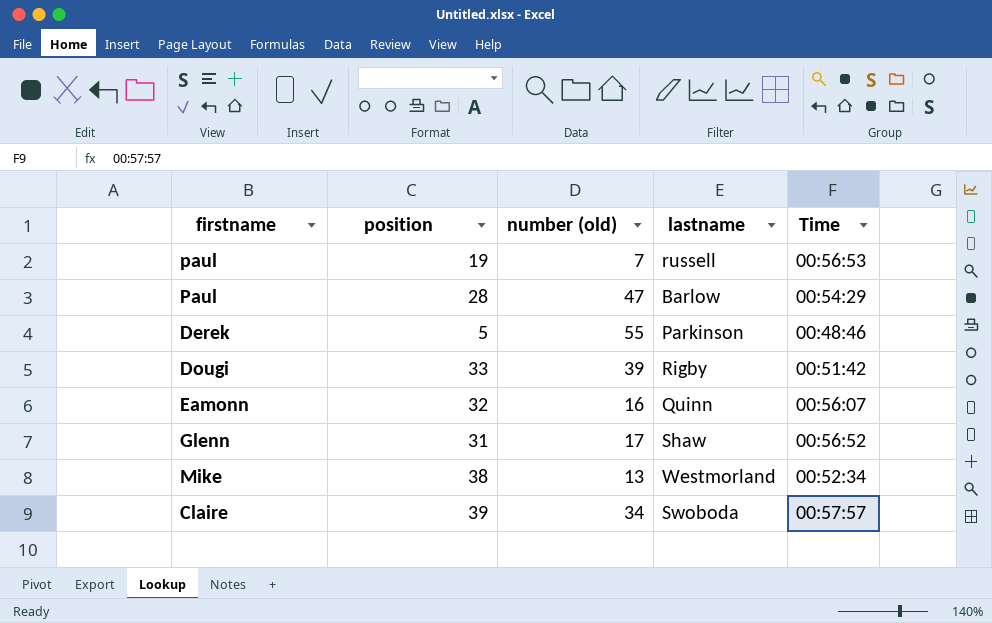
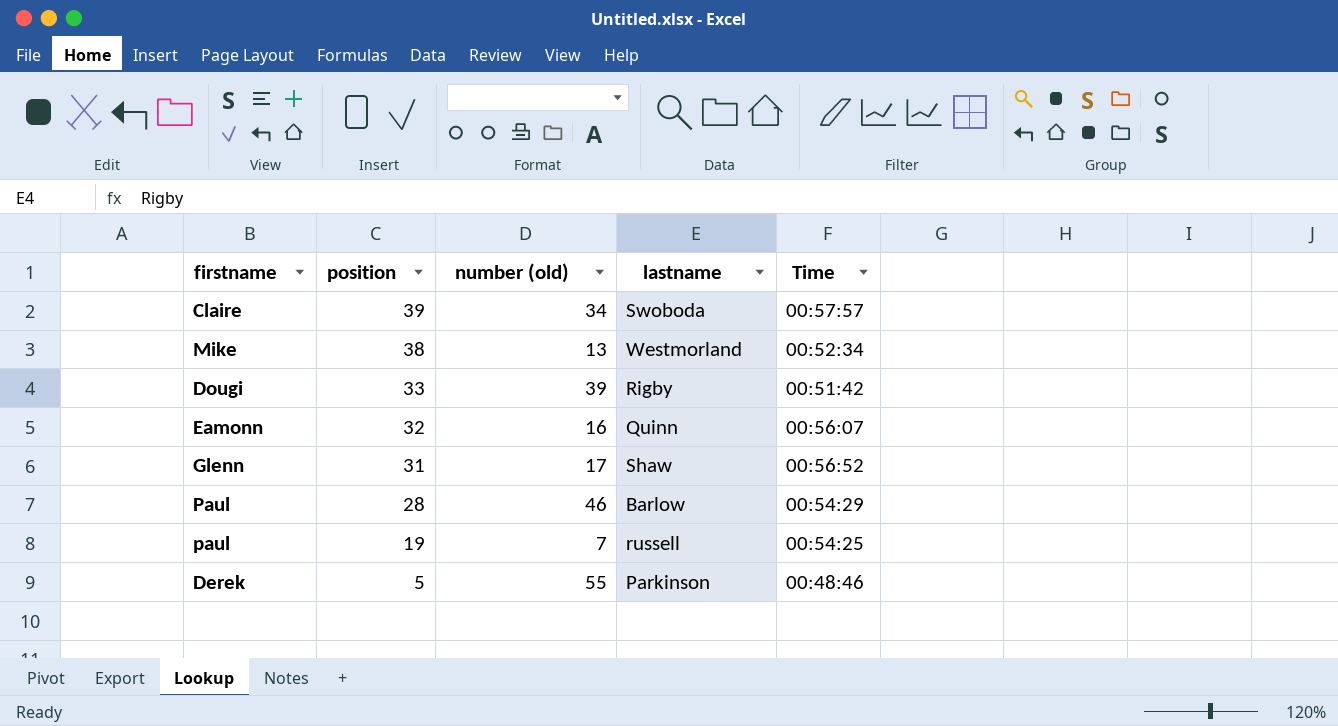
row order: none -> position descending
Paul | number (old): 47 -> 46
paul | Time: 00:56:53 -> 00:54:25

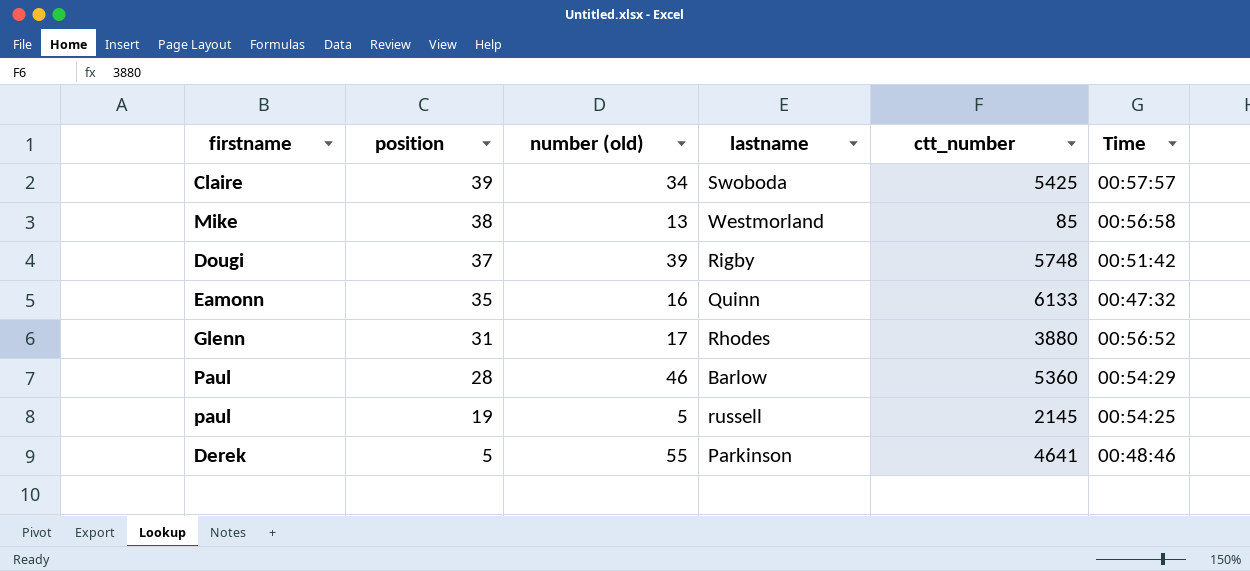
column ctt_number | position: none -> 5
Mike | Time: 00:52:34 -> 00:56:58
Dougi | position: 33 -> 37
Eamonn | position: 32 -> 35
Eamonn | Time: 00:56:07 -> 00:47:32
Glenn | lastname: Shaw -> Rhodes
paul | number (old): 7 -> 5

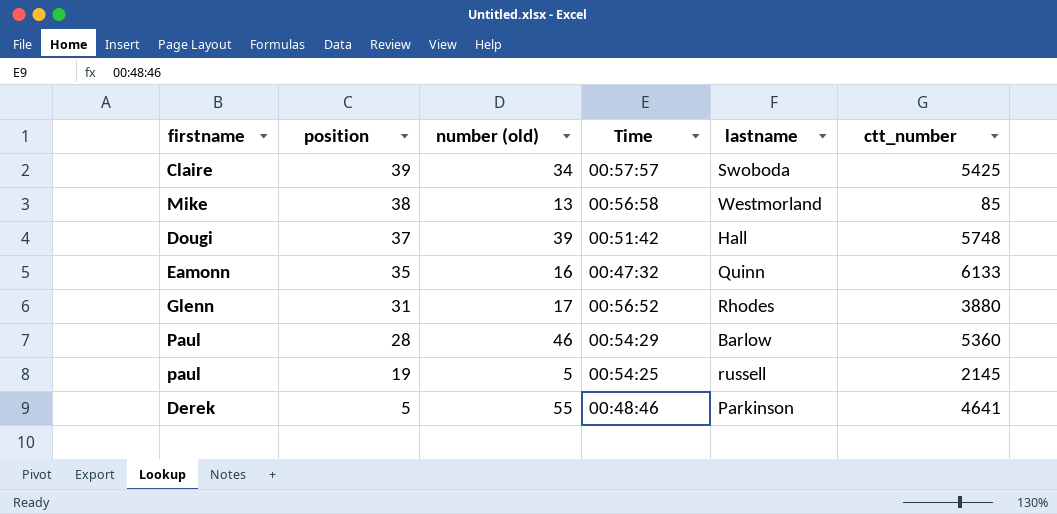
column Time | position: 6 -> 4
Dougi | lastname: Rigby -> Hall

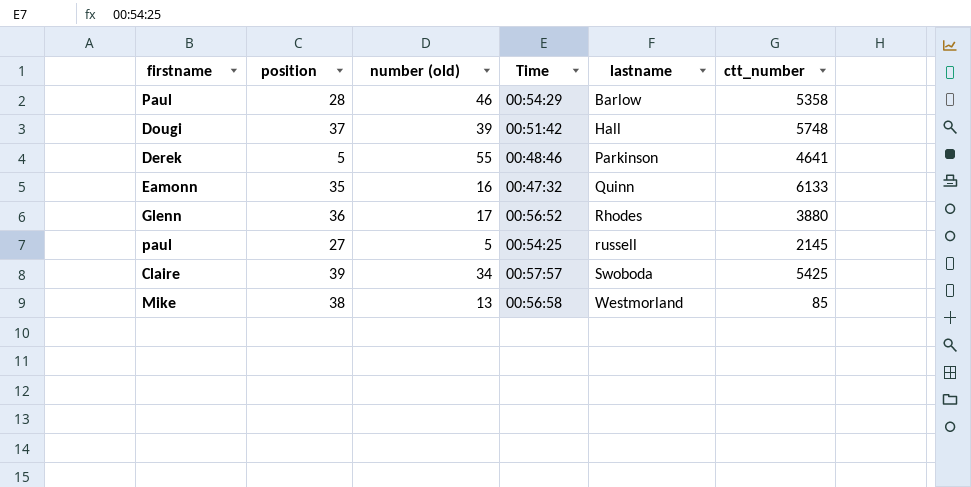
row order: position descending -> lastname ascending
Paul | ctt_number: 5360 -> 5358
Glenn | position: 31 -> 36
paul | position: 19 -> 27

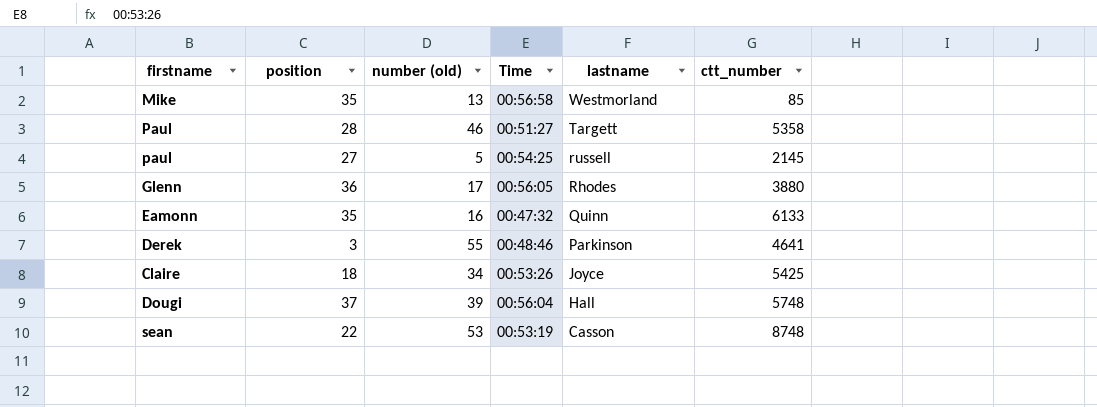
row order: lastname ascending -> lastname descending
Mike | position: 38 -> 35
Paul | Time: 00:54:29 -> 00:51:27
Paul | lastname: Barlow -> Targett
Glenn | Time: 00:56:52 -> 00:56:05
Derek | position: 5 -> 3
Claire | position: 39 -> 18
Claire | Time: 00:57:57 -> 00:53:26
Claire | lastname: Swoboda -> Joyce
Dougi | Time: 00:51:42 -> 00:56:04
row sean: none -> 22 | 53 | 00:53:19 | Casson | 8748

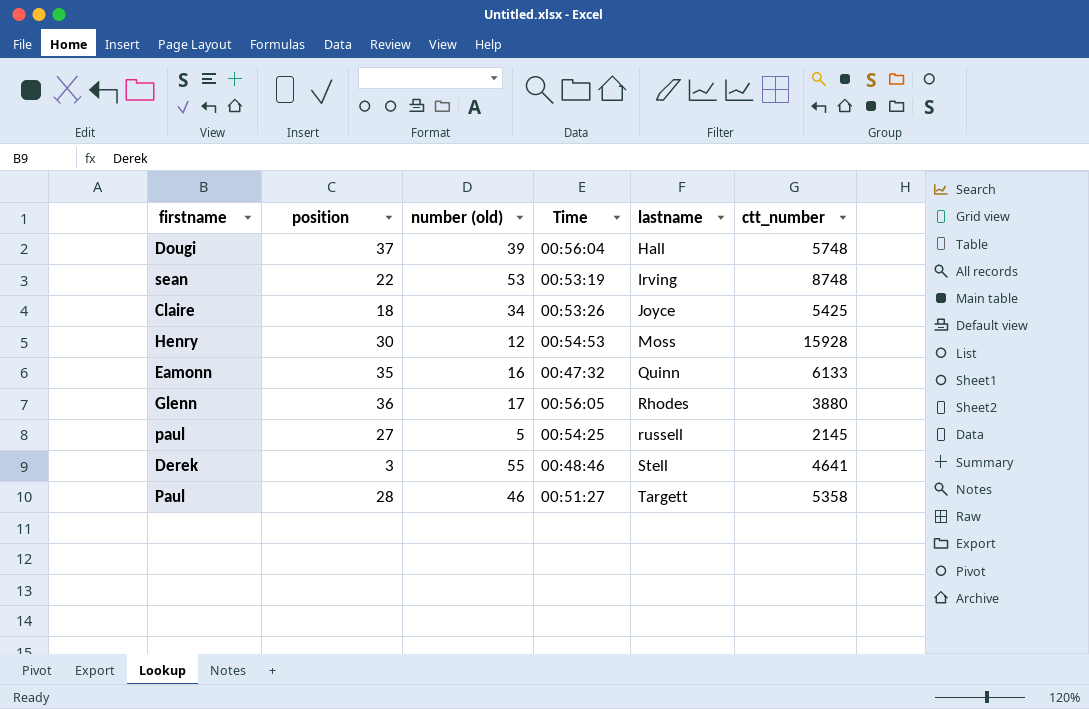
row order: lastname descending -> lastname ascending
row Mike: 35 | 13 | 00:56:58 | Westmorland | 85 -> none
sean | lastname: Casson -> Irving
row Henry: none -> 30 | 12 | 00:54:53 | Moss | 15928
Derek | lastname: Parkinson -> Stell

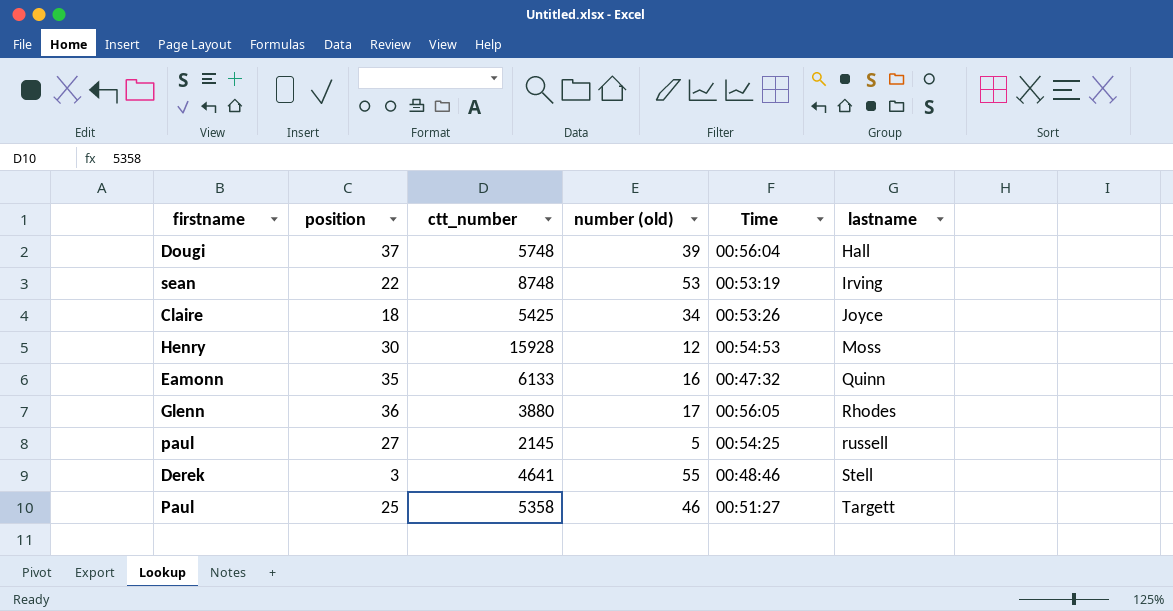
column ctt_number | position: 6 -> 3
Paul | position: 28 -> 25

